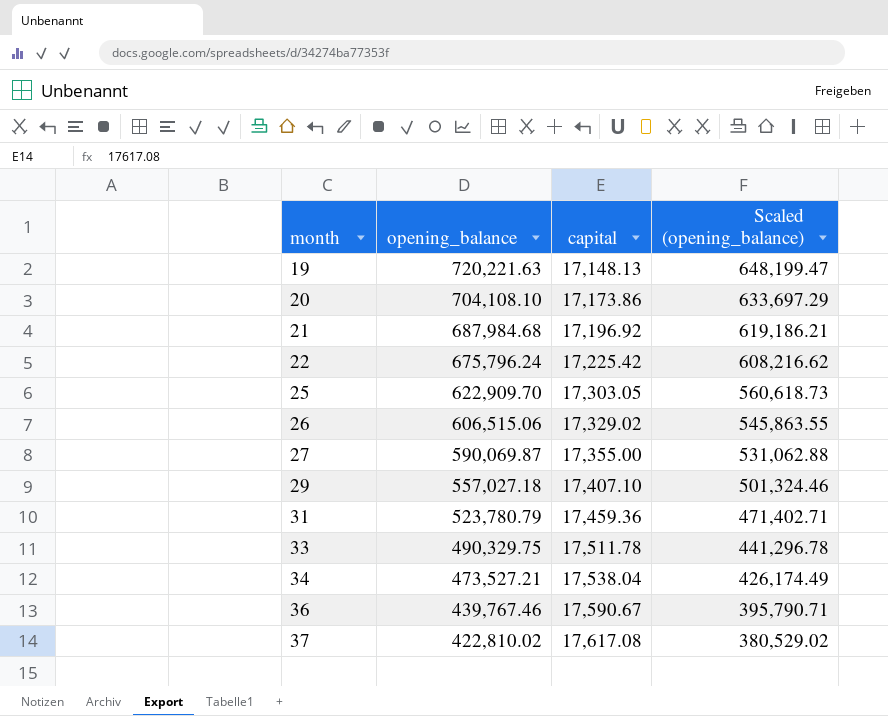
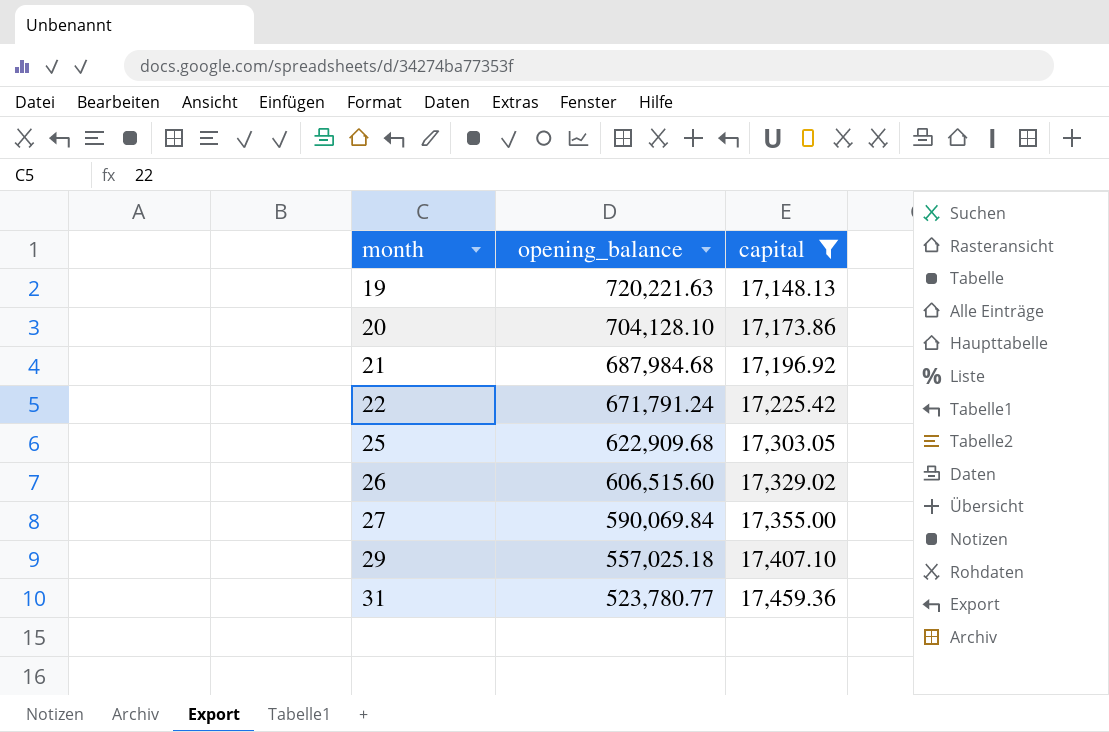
filter: none -> capital <= 17,459.36
column Scaled (opening_balance) | formula: [opening_balance] * 0.9 -> none
20 | opening_balance: 704,108.10 -> 704,128.10
22 | opening_balance: 675,796.24 -> 671,791.24
25 | opening_balance: 622,909.70 -> 622,909.68
26 | opening_balance: 606,515.06 -> 606,515.60
27 | opening_balance: 590,069.87 -> 590,069.84
29 | opening_balance: 557,027.18 -> 557,025.18
31 | opening_balance: 523,780.79 -> 523,780.77

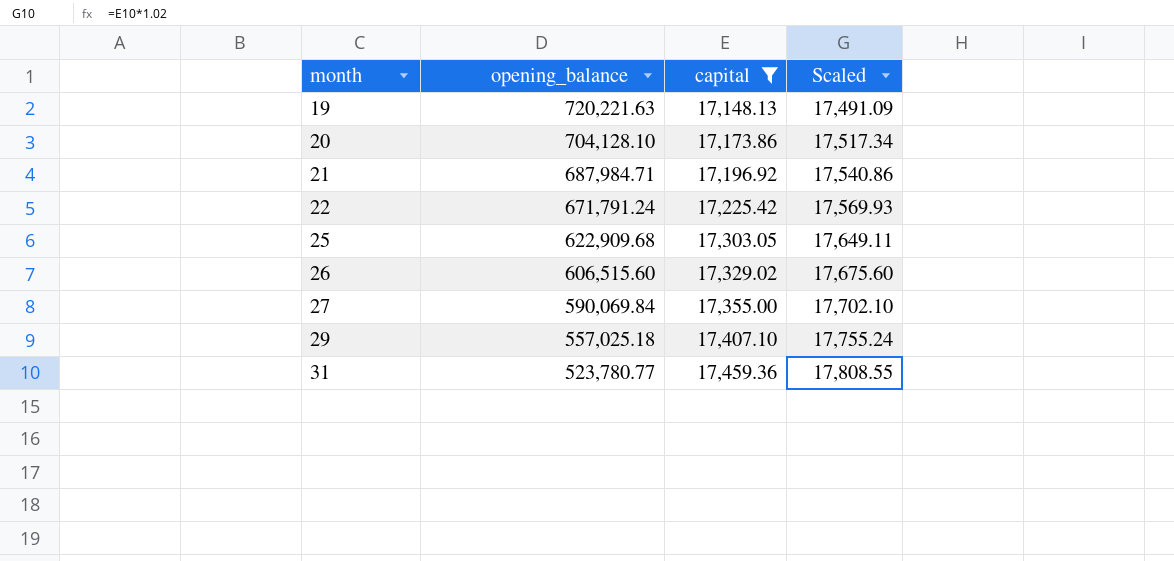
column Scaled | formula: none -> [capital] * 1.02
21 | opening_balance: 687,984.68 -> 687,984.71

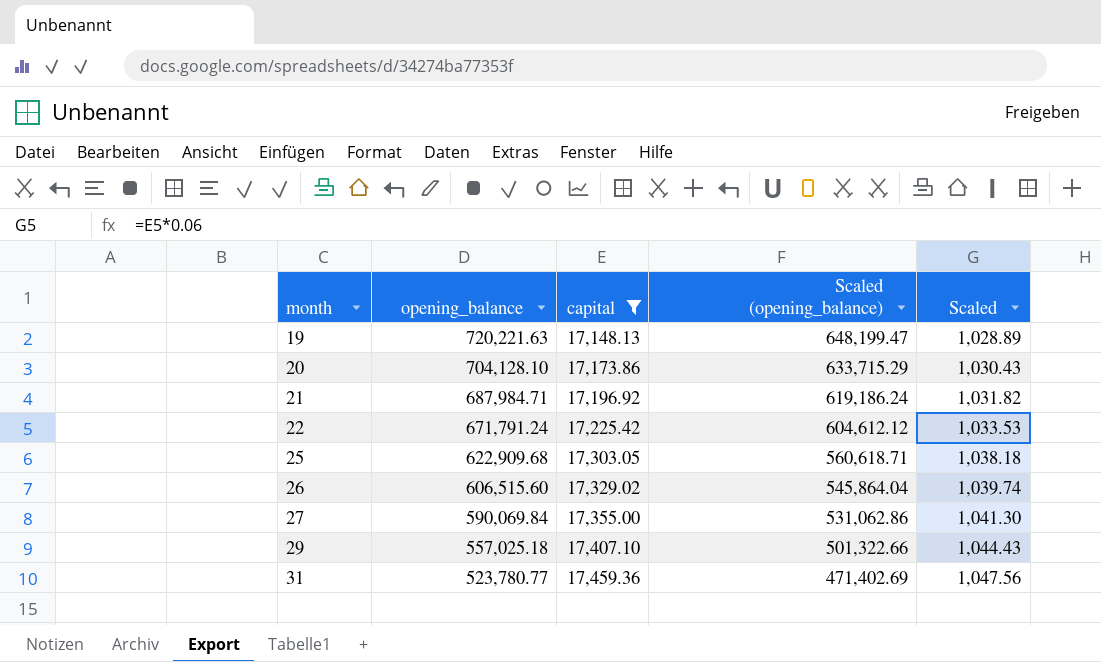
column Scaled (opening_balance) | formula: none -> [opening_balance] * 0.9
column Scaled | formula: [capital] * 1.02 -> [capital] * 0.06

